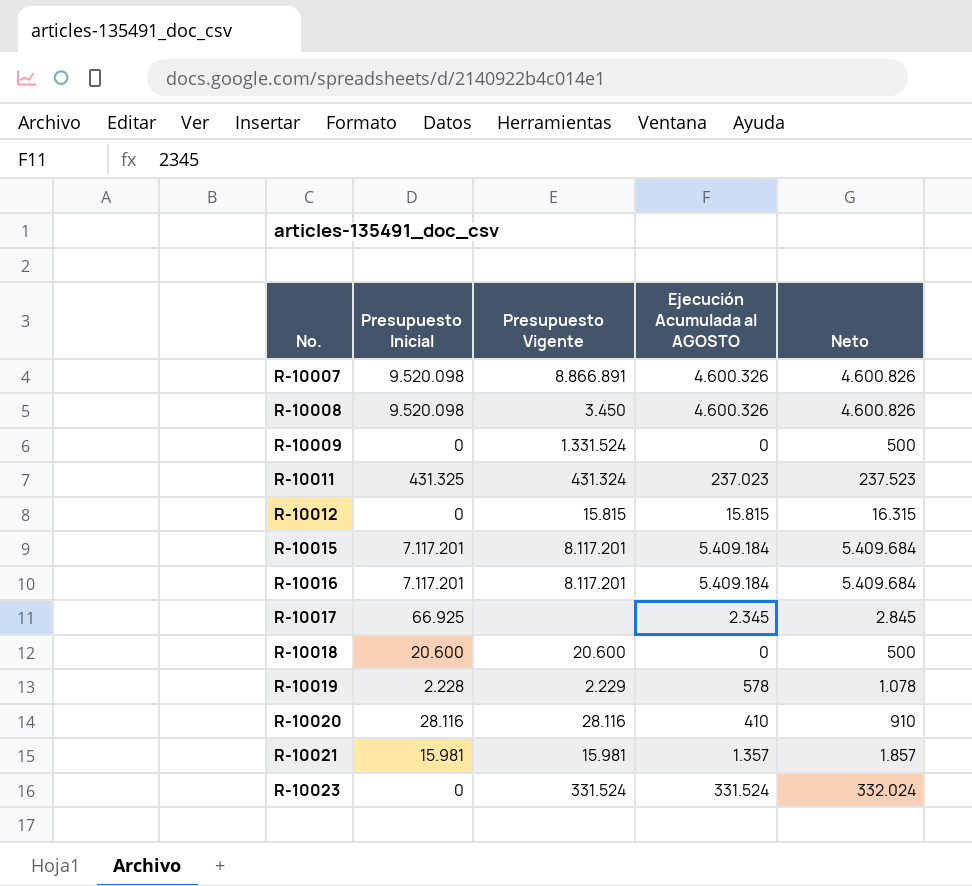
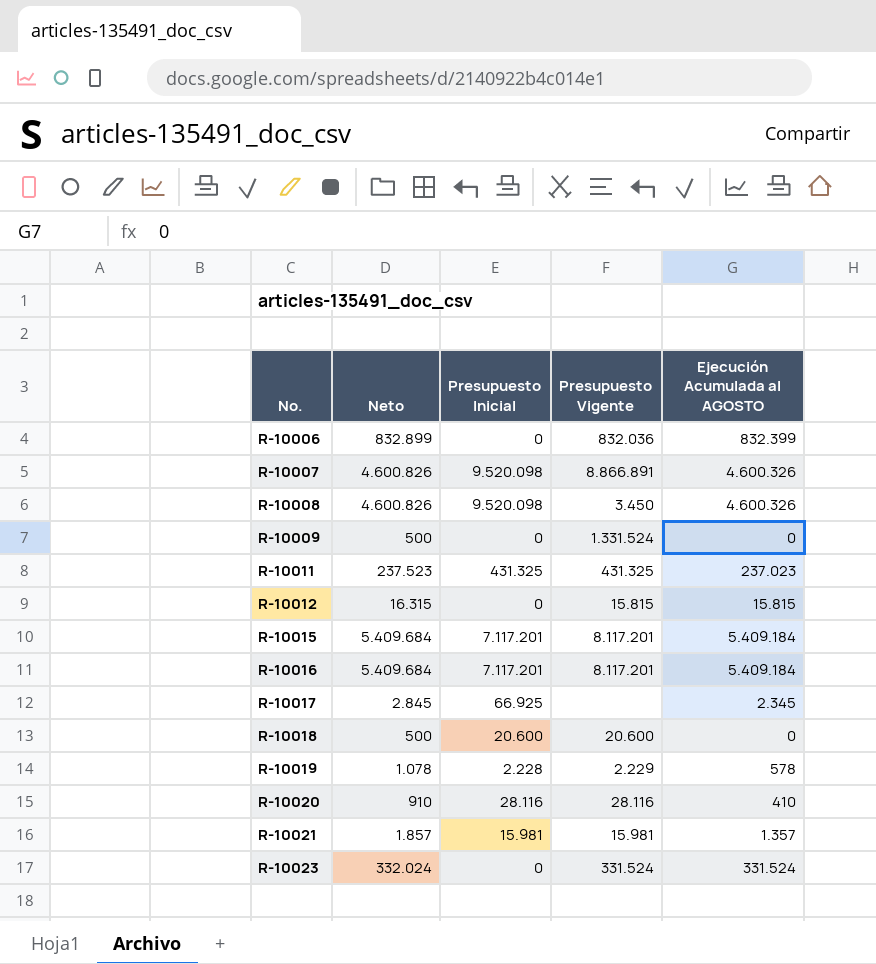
column Neto | position: 5 -> 2
row R-10006: none -> 832.899 | 0 | 832.036 | 832.399
R-10011 | Presupuesto Vigente: 431.324 -> 431.325

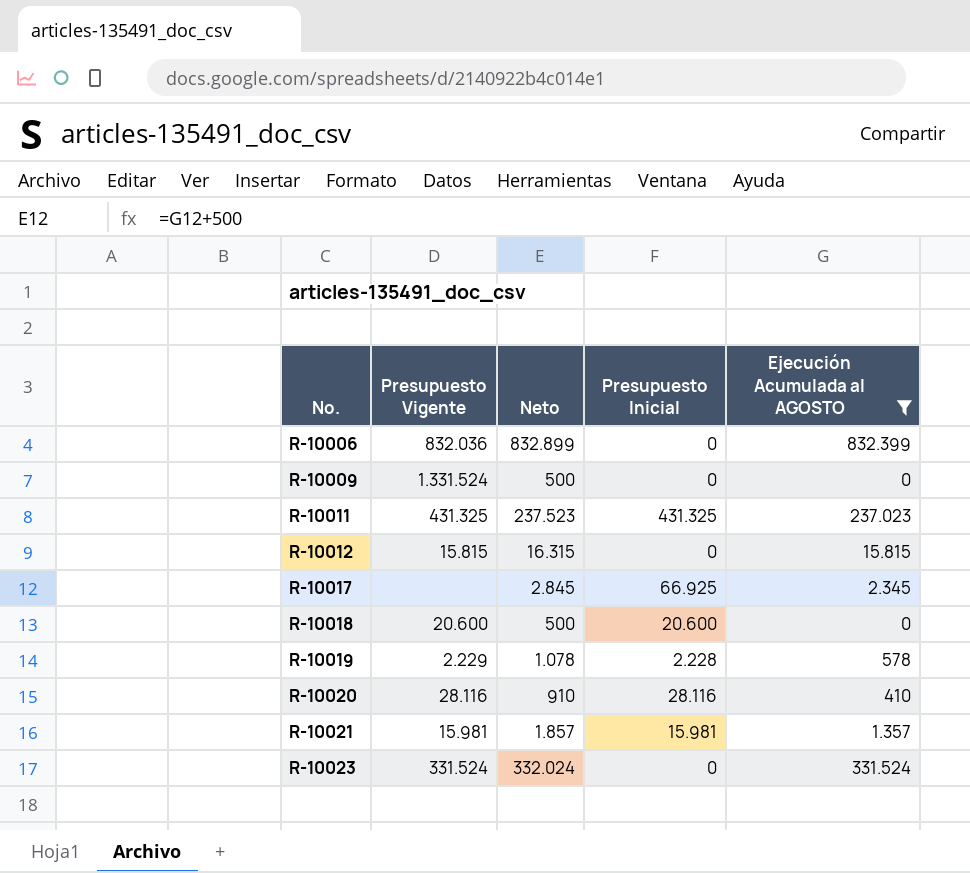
filter: none -> Ejecución Acumulada al AGOSTO <= 832.399
column Presupuesto Vigente | position: 4 -> 2

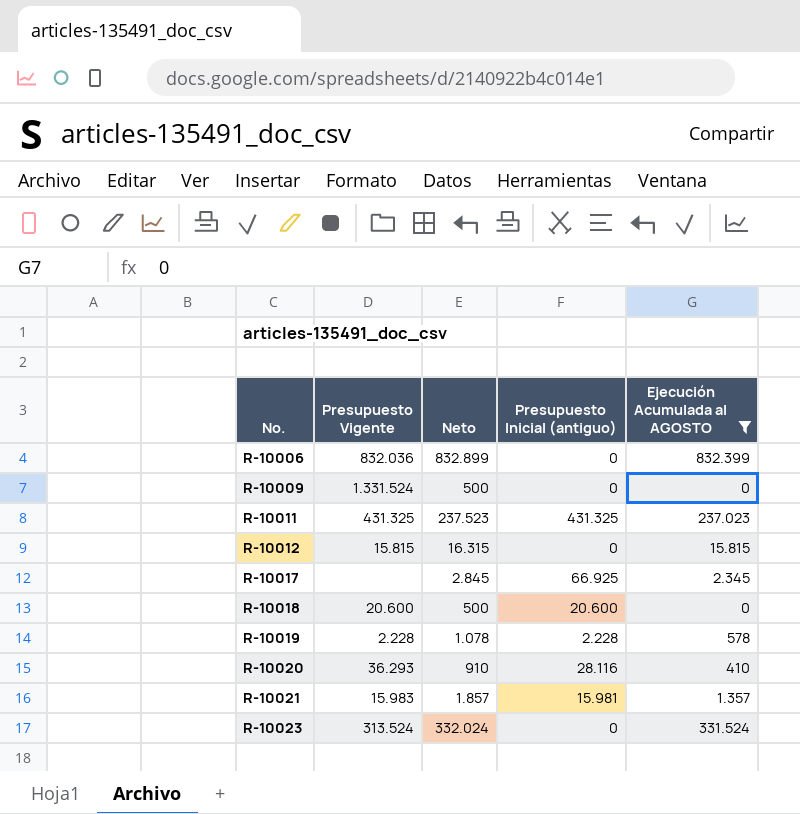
column name: Presupuesto Inicial -> Presupuesto Inicial (antiguo)
R-10019 | Presupuesto Vigente: 2.229 -> 2.228
R-10020 | Presupuesto Vigente: 28.116 -> 36.293
R-10021 | Presupuesto Vigente: 15.981 -> 15.983
R-10023 | Presupuesto Vigente: 331.524 -> 313.524

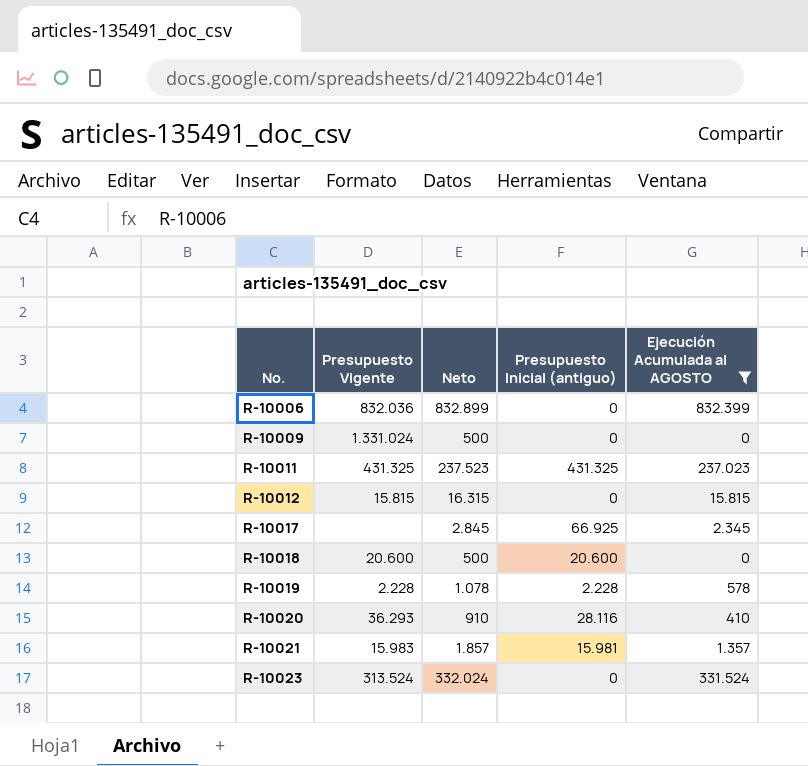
R-10009 | Presupuesto Vigente: 1.331.524 -> 1.331.024

